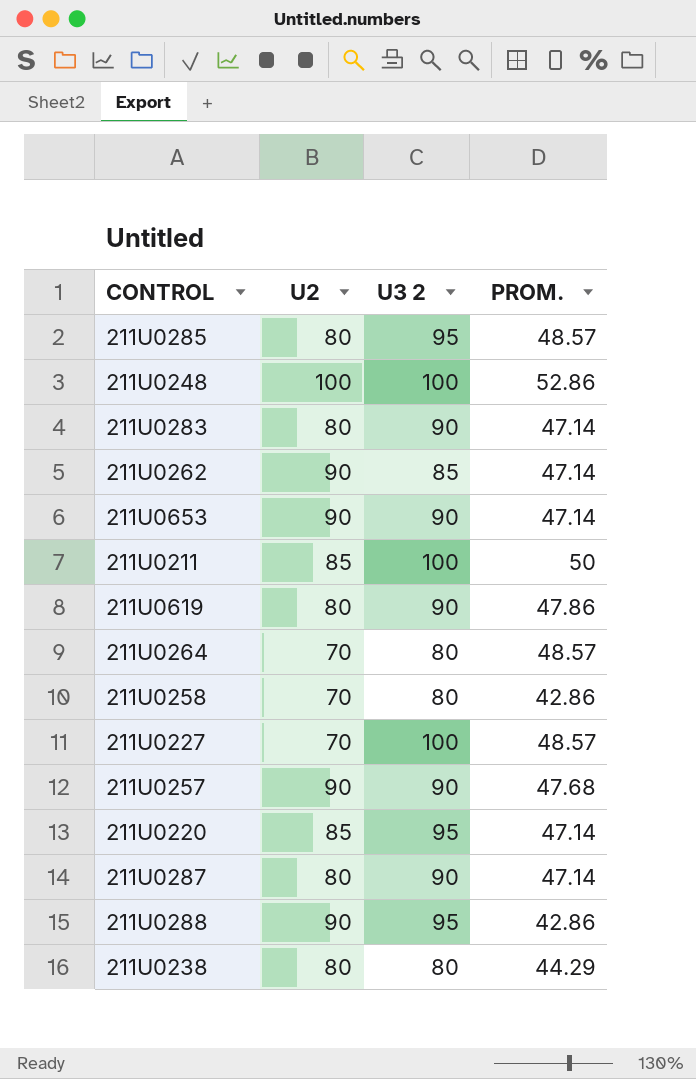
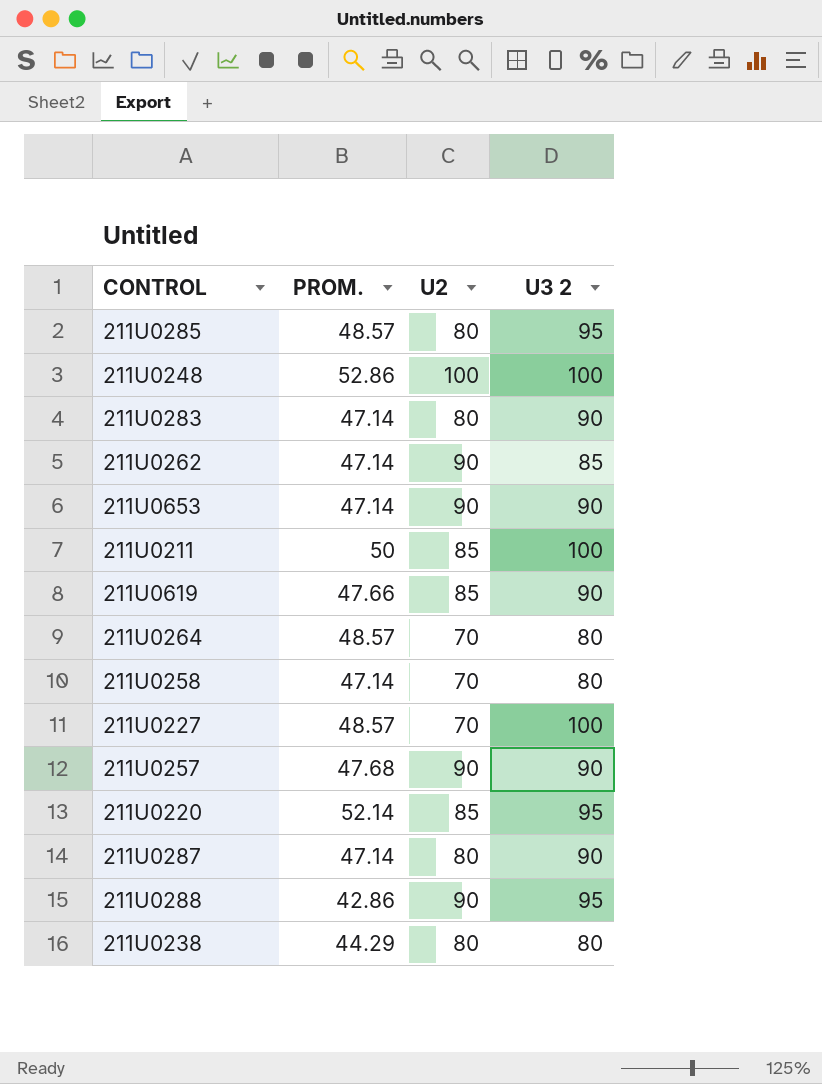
column PROM. | position: 4 -> 2
211U0619 | PROM.: 47.86 -> 47.66
211U0619 | U2: 80 -> 85
211U0258 | PROM.: 42.86 -> 47.14
211U0220 | PROM.: 47.14 -> 52.14

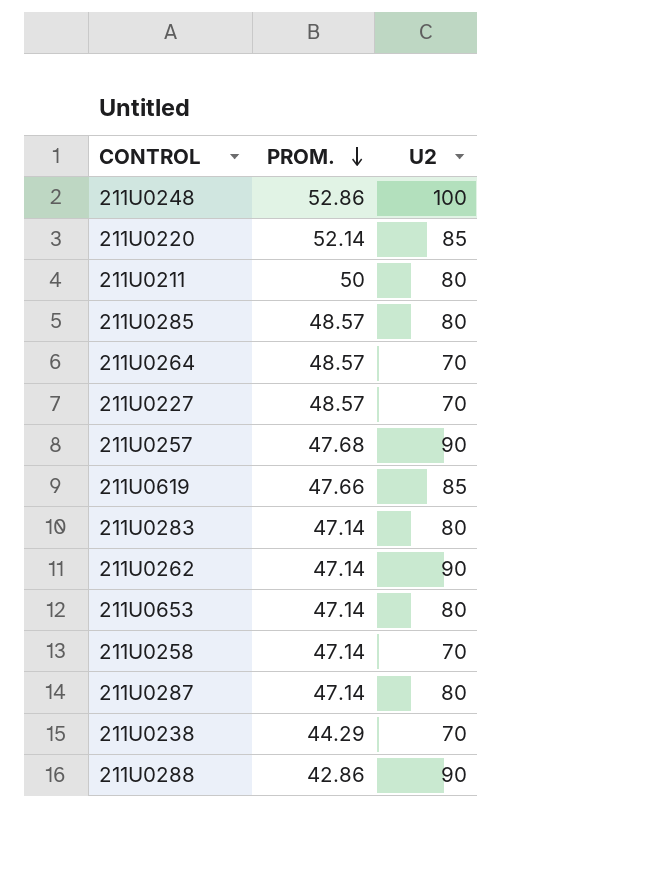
row order: none -> PROM. descending
column U3 2 | position: 4 -> none
211U0211 | U2: 85 -> 80
211U0653 | U2: 90 -> 80
211U0238 | U2: 80 -> 70

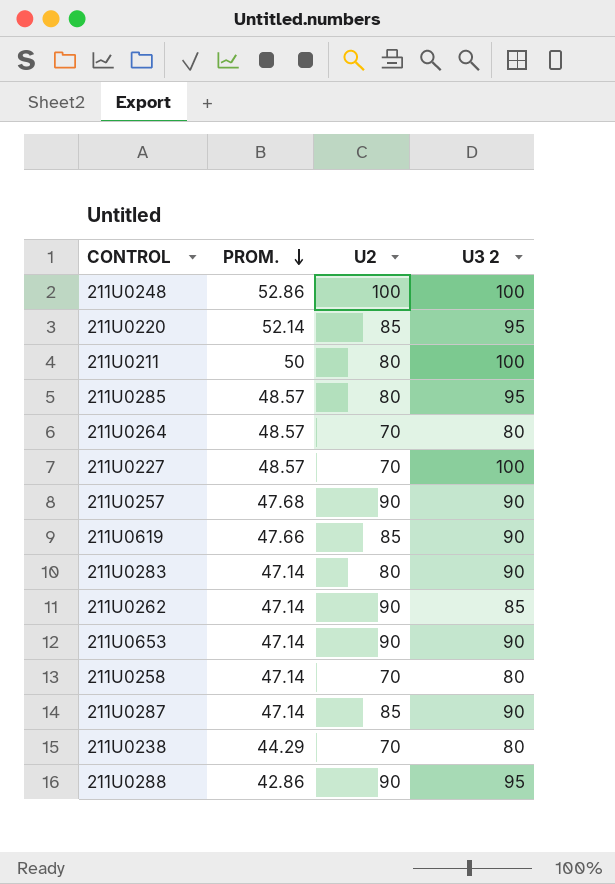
column U3 2 | position: none -> 4
211U0653 | U2: 80 -> 90
211U0287 | U2: 80 -> 85

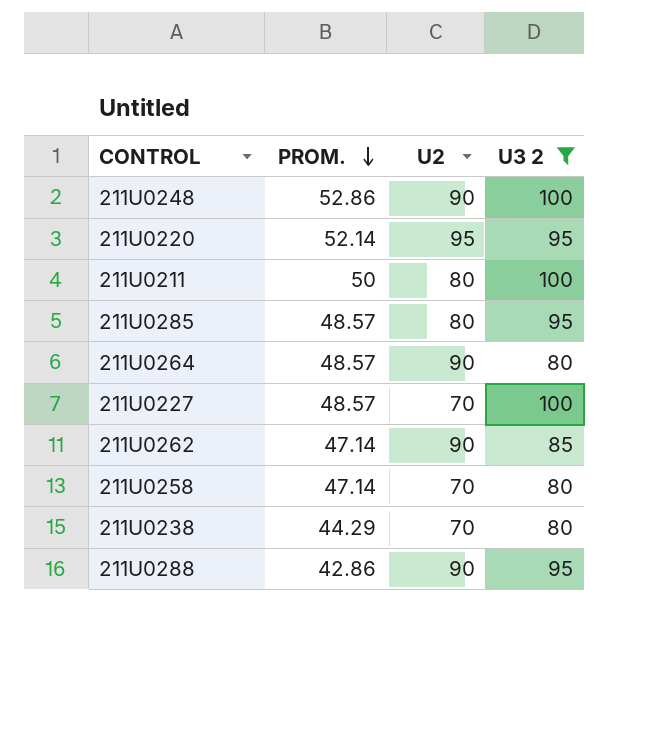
filter: none -> U3 2 != 90
211U0248 | U2: 100 -> 90
211U0220 | U2: 85 -> 95
211U0264 | U2: 70 -> 90

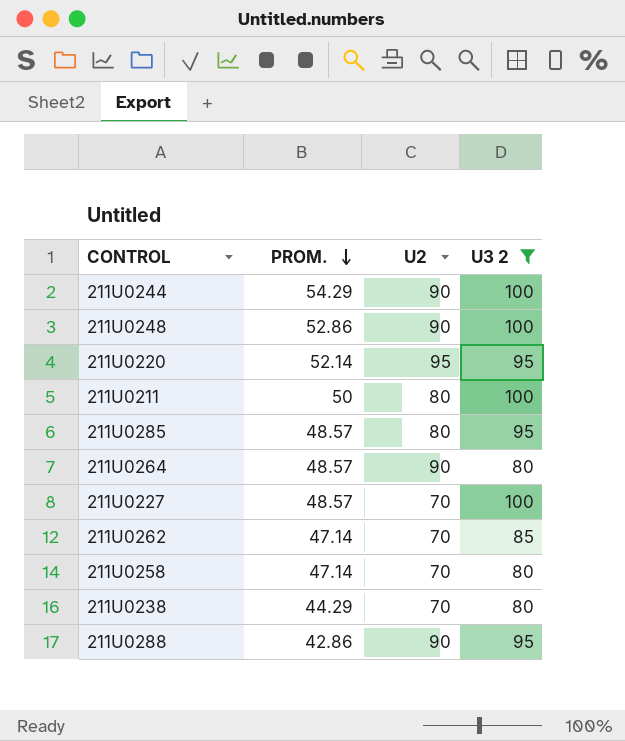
row 211U0244: none -> 54.29 | 90 | 100
211U0262 | U2: 90 -> 70

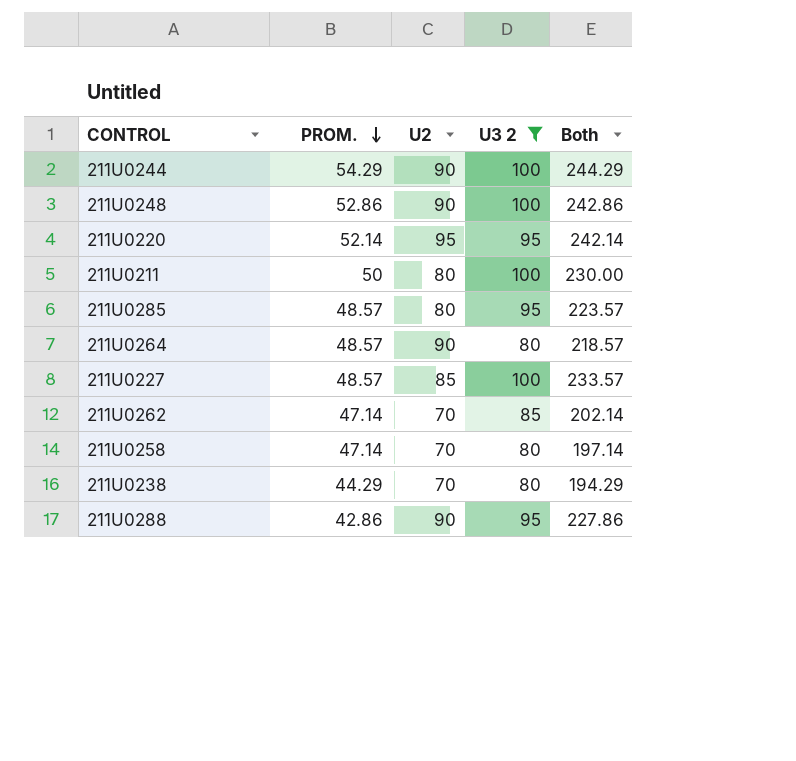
column Both | formula: none -> [PROM.] + [U2] + [U3 2]
211U0227 | U2: 70 -> 85

